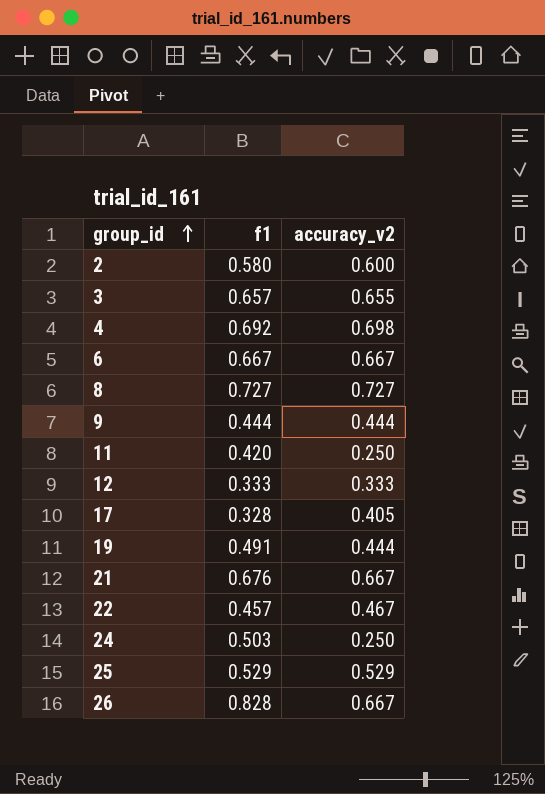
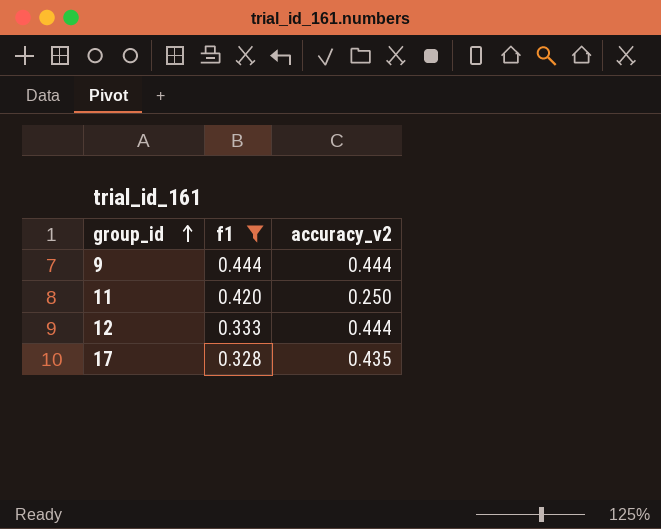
filter: none -> f1 <= 0.444
12 | accuracy_v2: 0.333 -> 0.444
17 | accuracy_v2: 0.405 -> 0.435

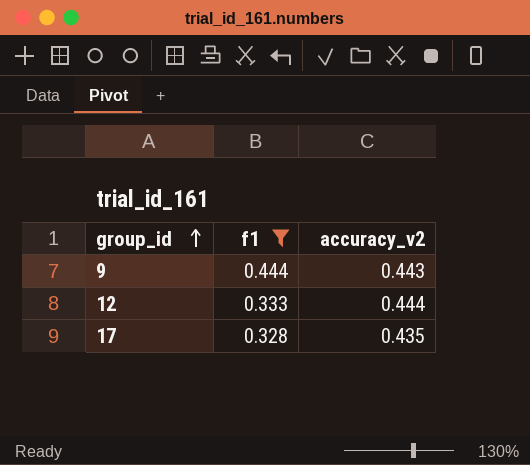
row 11: 0.420 | 0.250 -> none
9 | accuracy_v2: 0.444 -> 0.443

